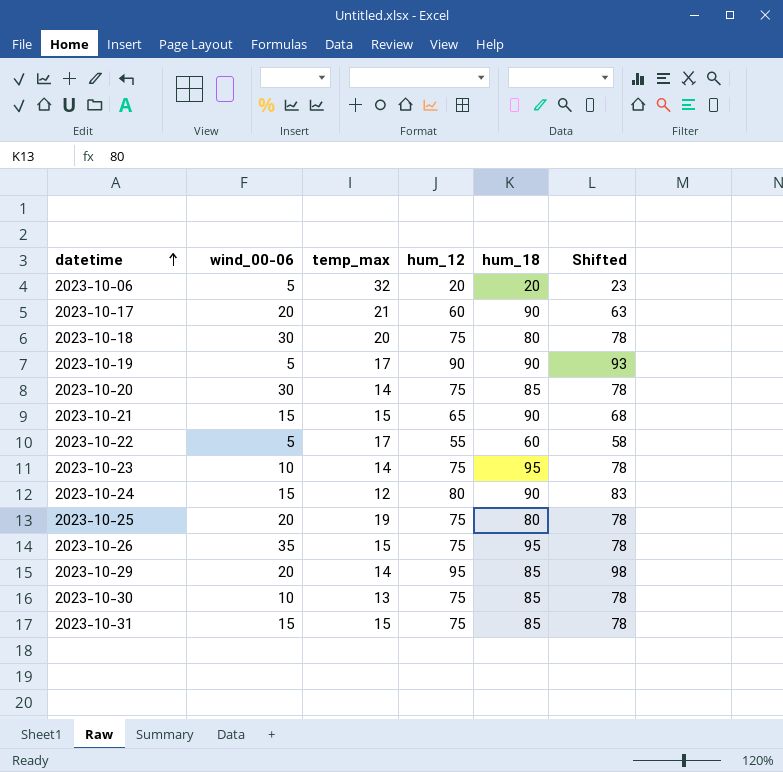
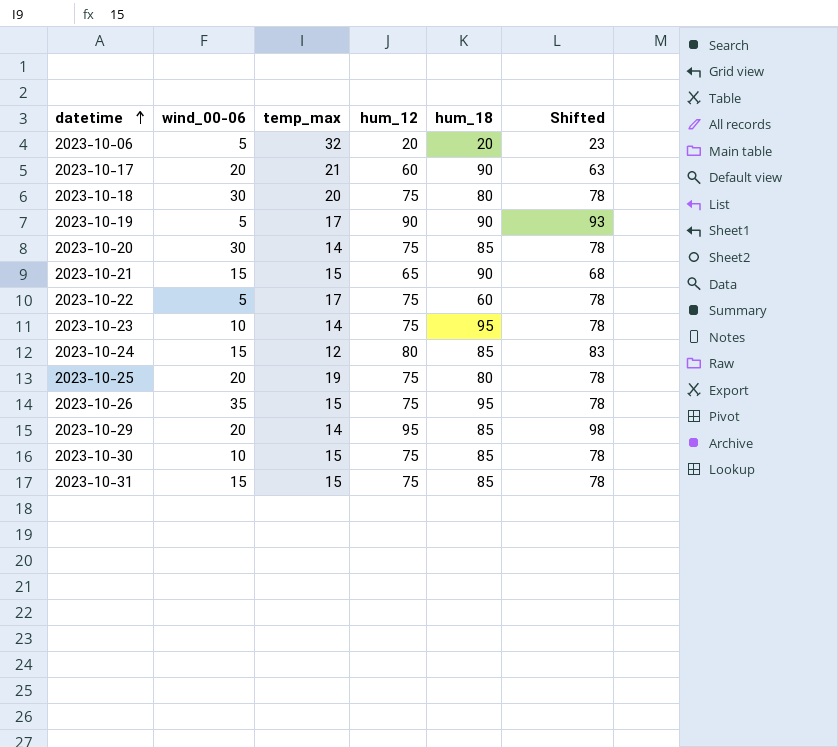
2023-10-22 | hum_12: 55 -> 75
2023-10-22 | Shifted: 58 -> 78
2023-10-24 | hum_18: 90 -> 85
2023-10-30 | temp_max: 13 -> 15

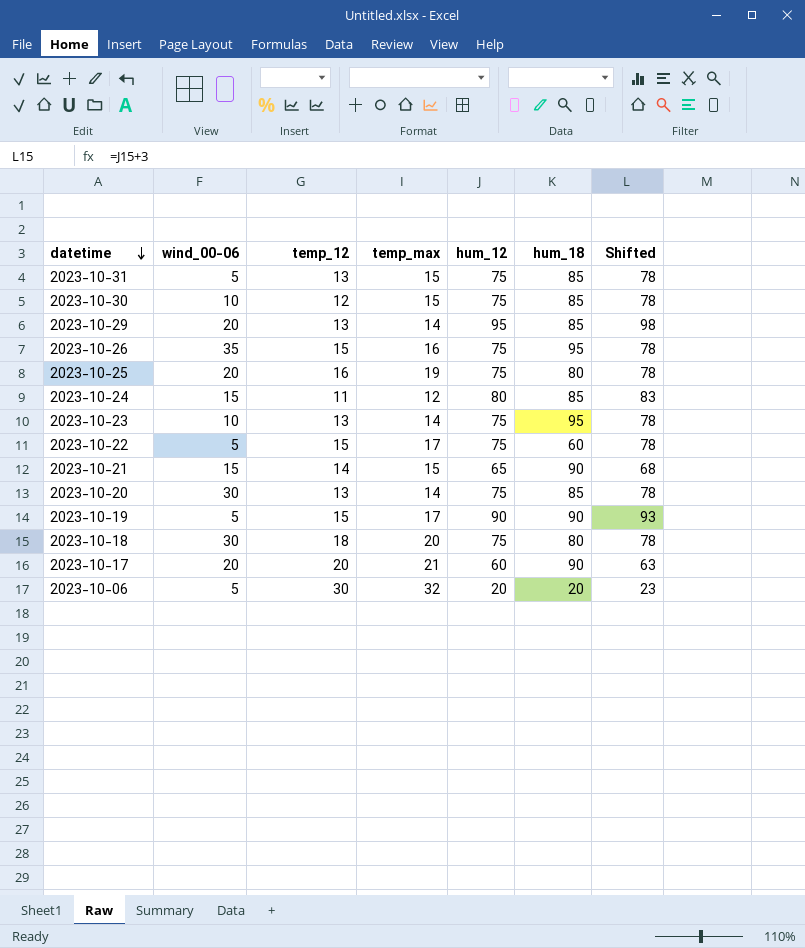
row order: datetime ascending -> datetime descending
column temp_12 | position: none -> 3
2023-10-31 | wind_00-06: 15 -> 5
2023-10-26 | temp_max: 15 -> 16

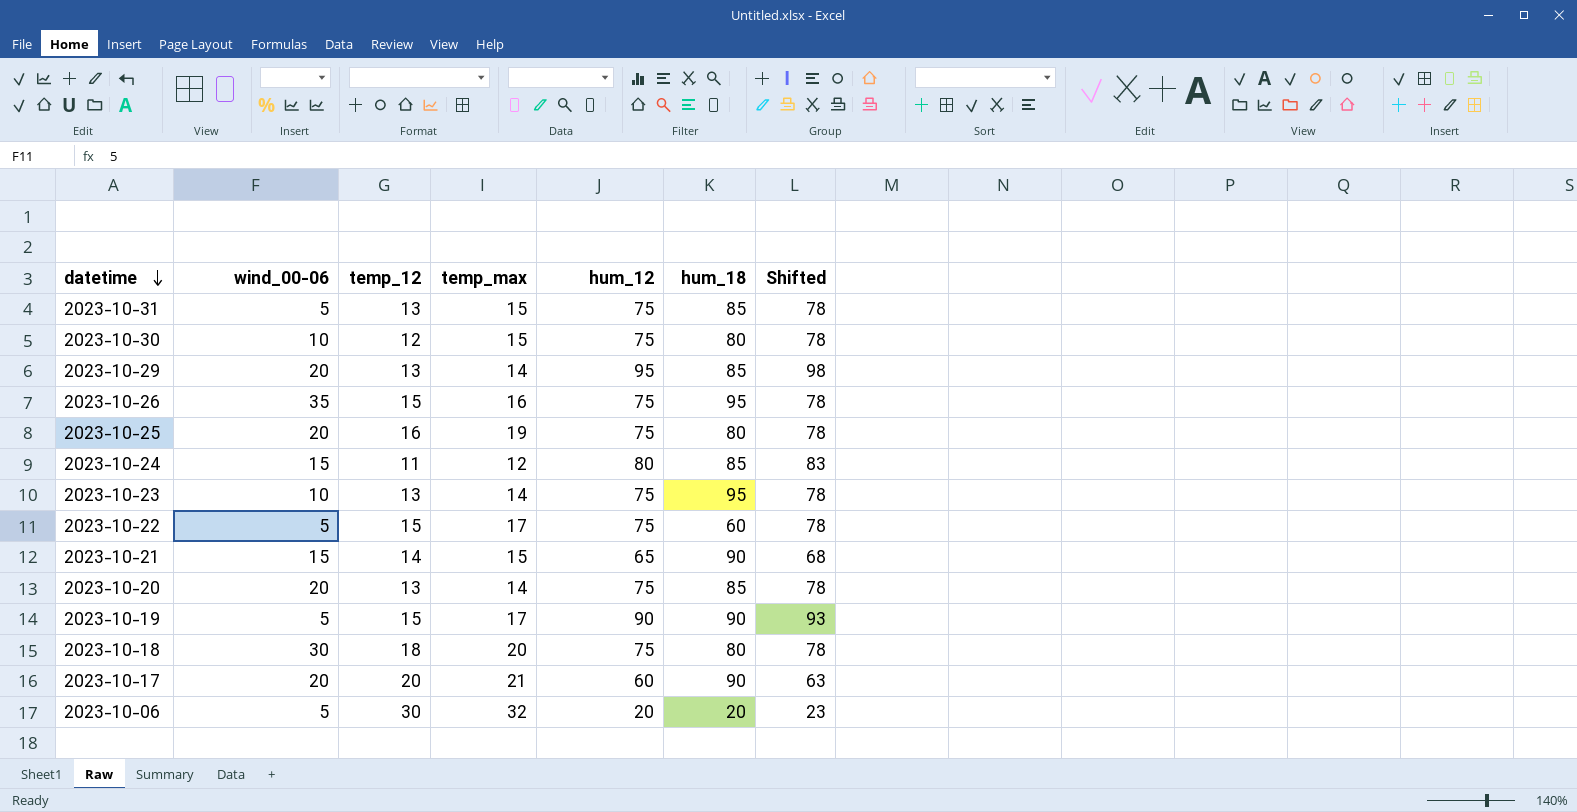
2023-10-30 | hum_18: 85 -> 80
2023-10-20 | wind_00-06: 30 -> 20

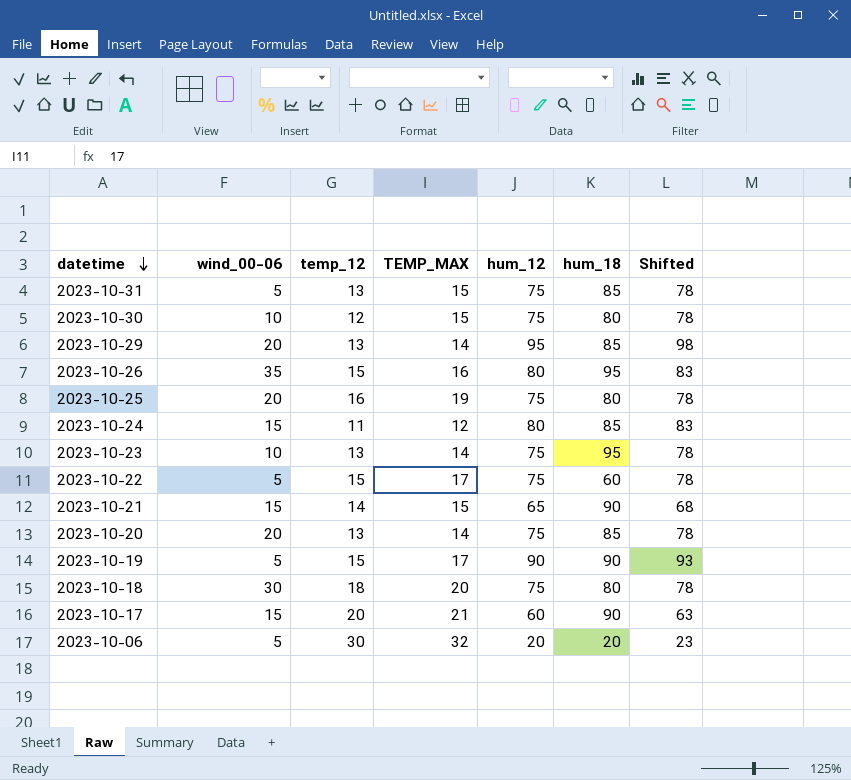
column name: temp_max -> TEMP_MAX
2023-10-26 | hum_12: 75 -> 80
2023-10-26 | Shifted: 78 -> 83
2023-10-17 | wind_00-06: 20 -> 15

